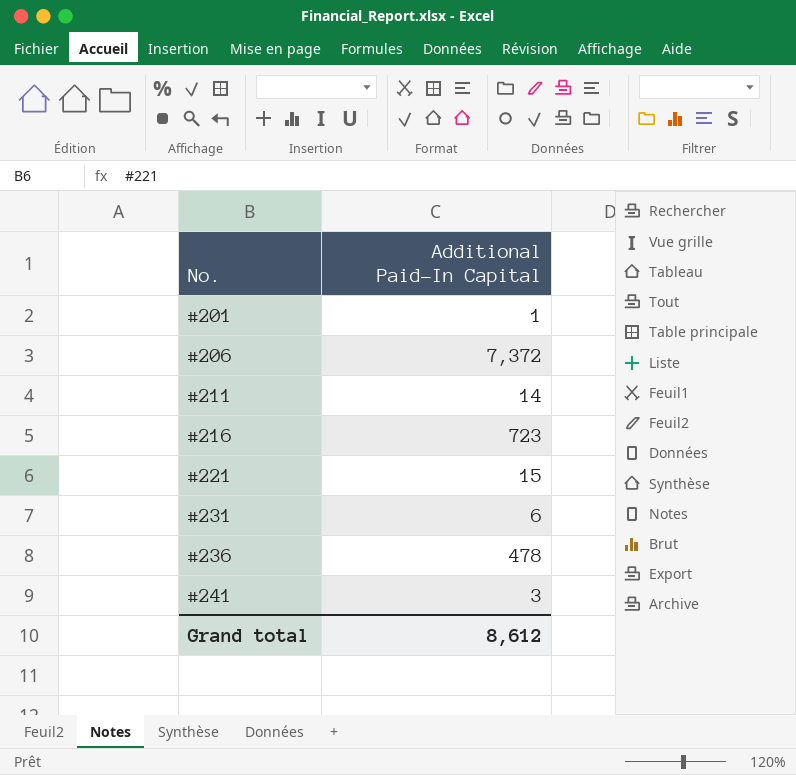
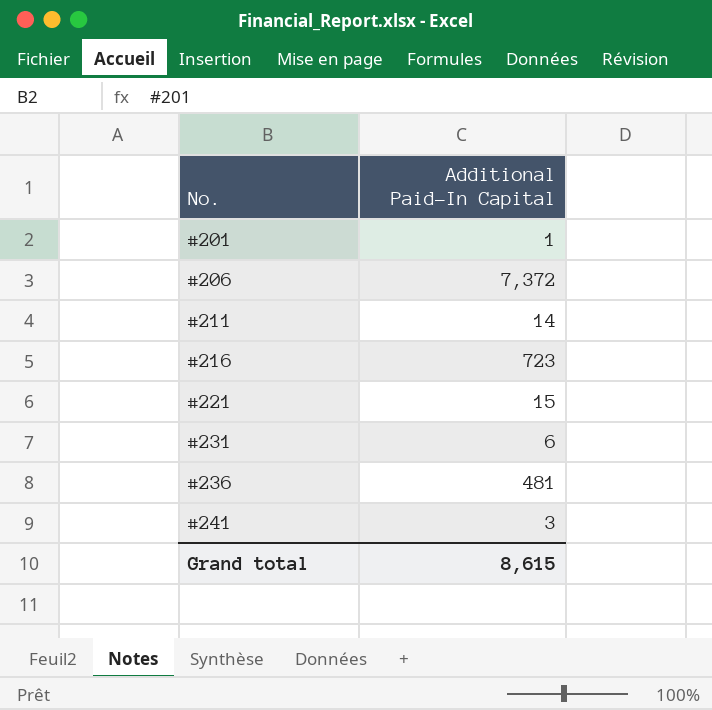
#236 | Additional Paid-In Capital: 478 -> 481
Grand total | Additional Paid-In Capital: 8,612 -> 8,615

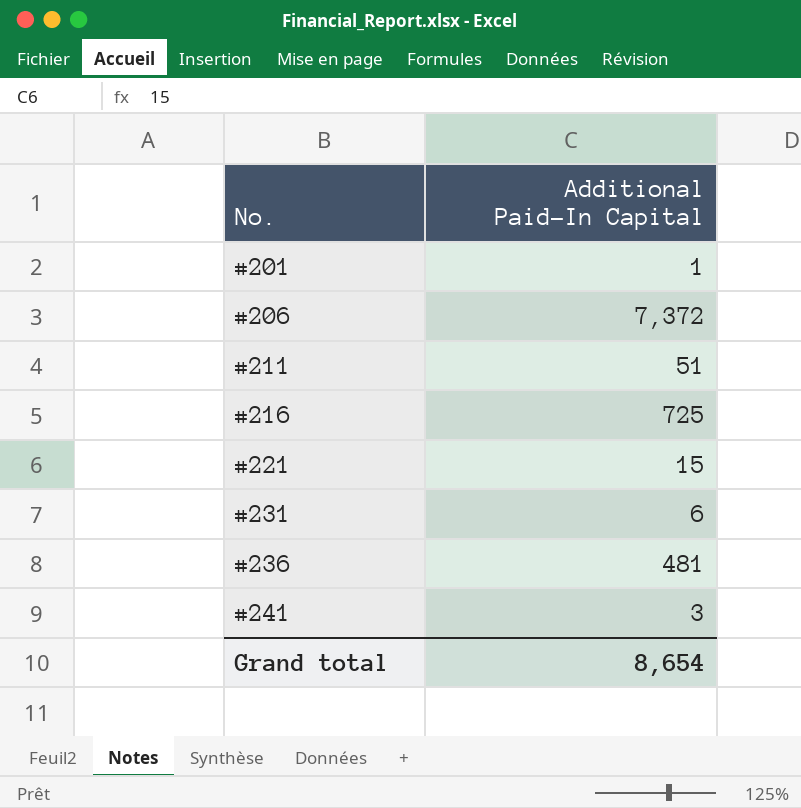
#211 | Additional Paid-In Capital: 14 -> 51
#216 | Additional Paid-In Capital: 723 -> 725
Grand total | Additional Paid-In Capital: 8,615 -> 8,654

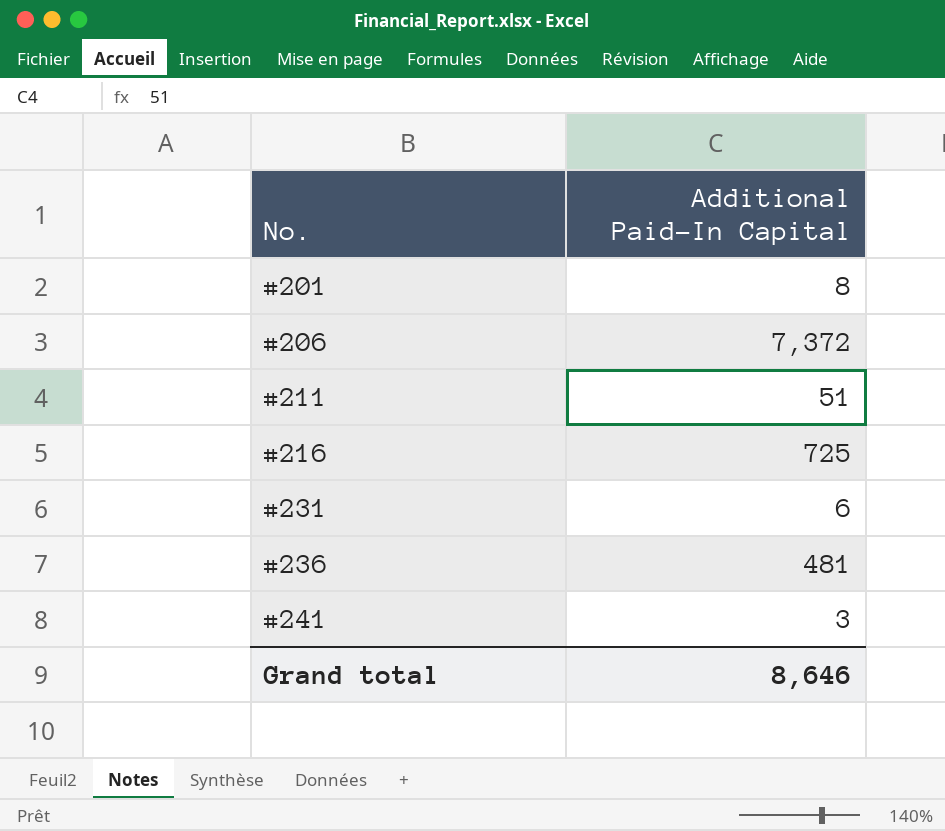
row #221: 15 -> none
#201 | Additional Paid-In Capital: 1 -> 8
Grand total | Additional Paid-In Capital: 8,654 -> 8,646

